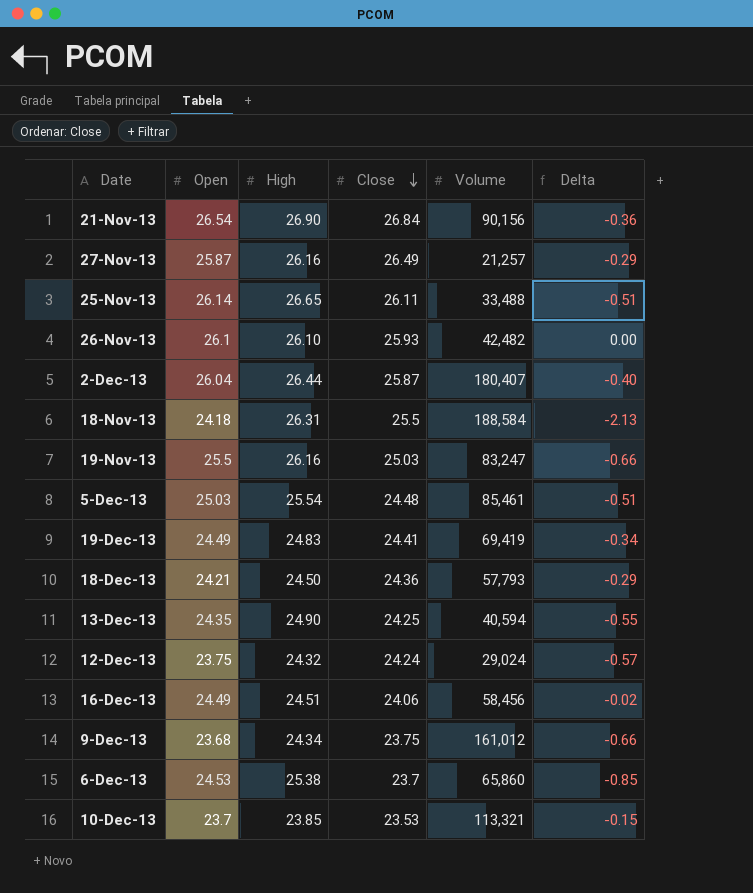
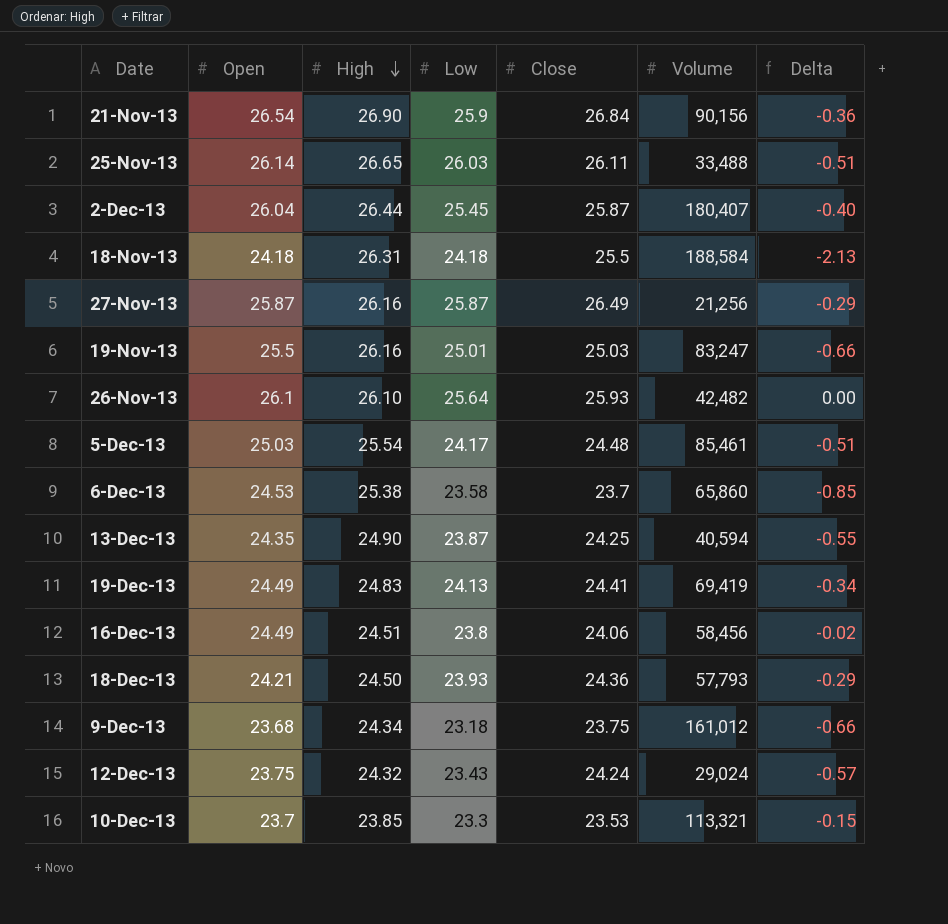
row order: Close descending -> High descending
column Low | position: none -> 4
27-Nov-13 | Volume: 21,257 -> 21,256

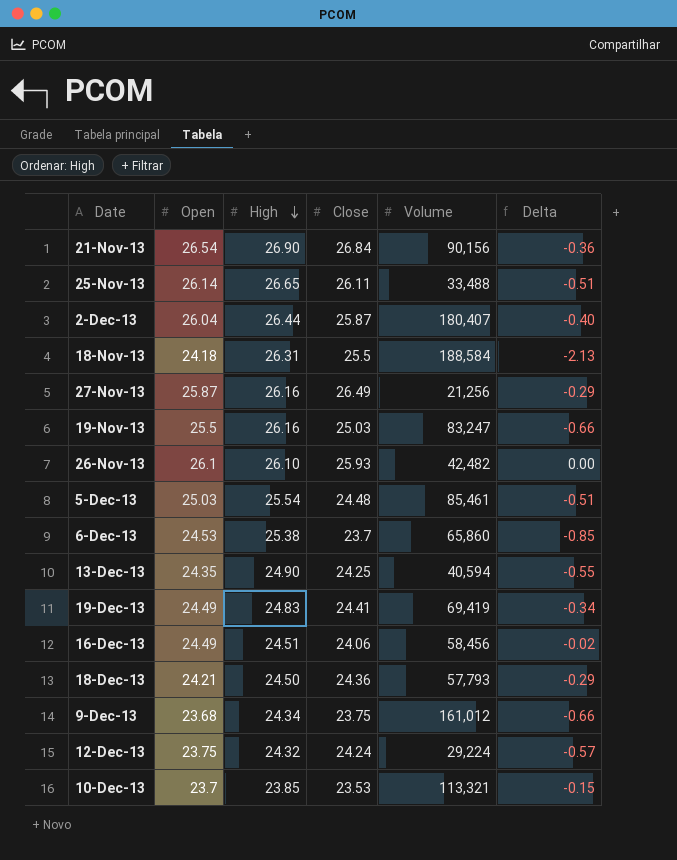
column Low | position: 4 -> none
12-Dec-13 | Volume: 29,024 -> 29,224

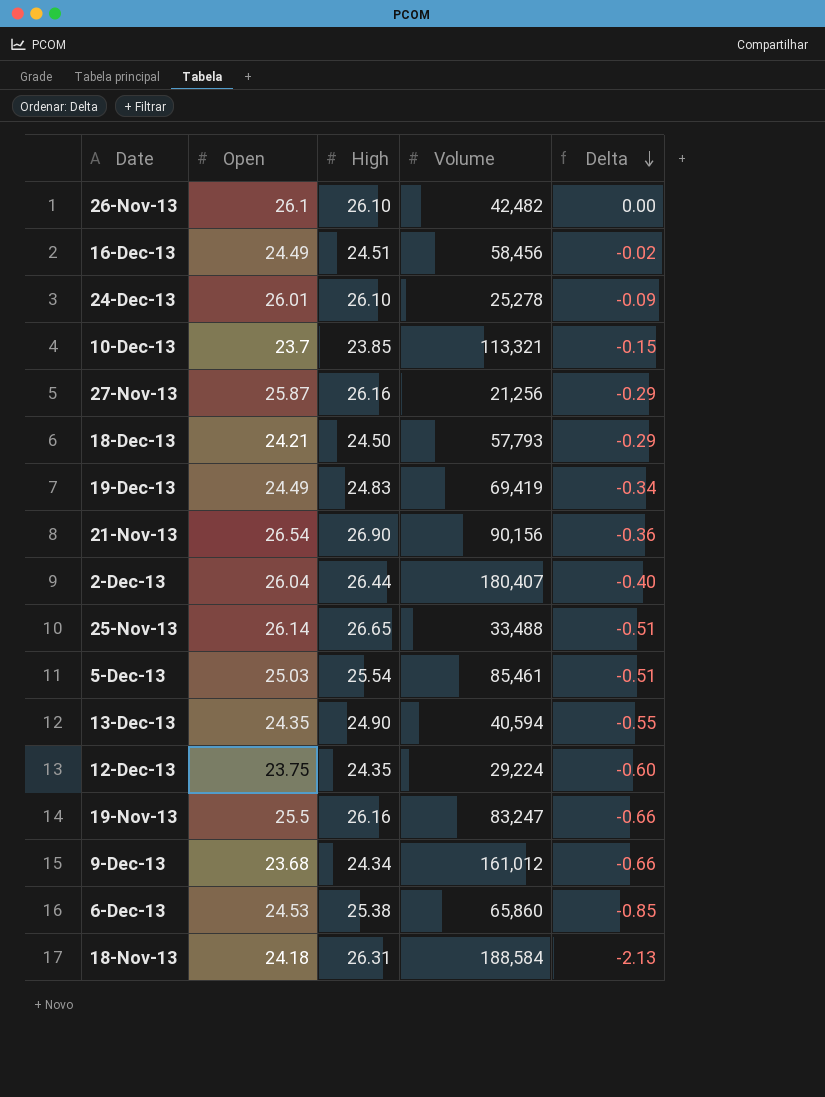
row order: High descending -> Delta descending
column Close | position: 4 -> none
row 24-Dec-13: none -> 26.01 | 26.10 | 25,278 | -0.09
12-Dec-13 | High: 24.32 -> 24.35
12-Dec-13 | Delta: -0.57 -> -0.60

